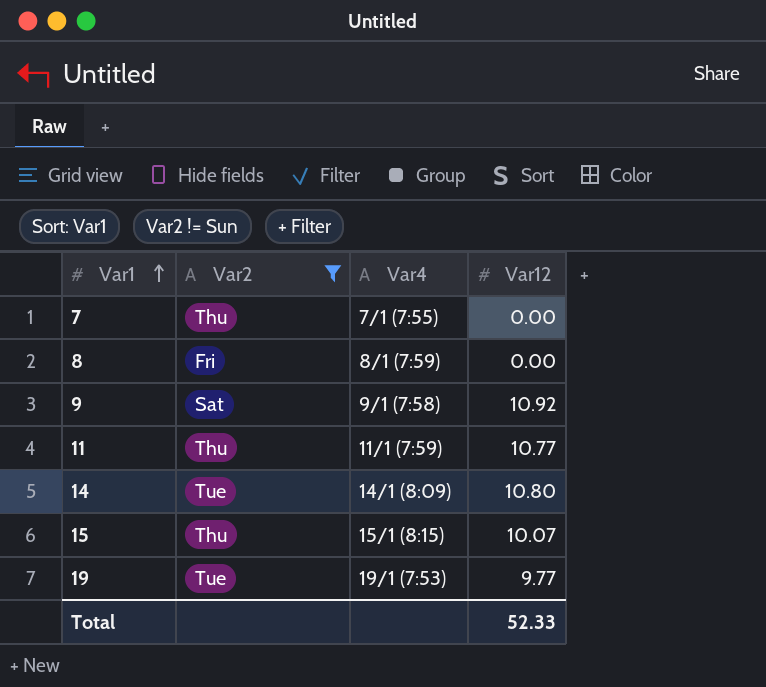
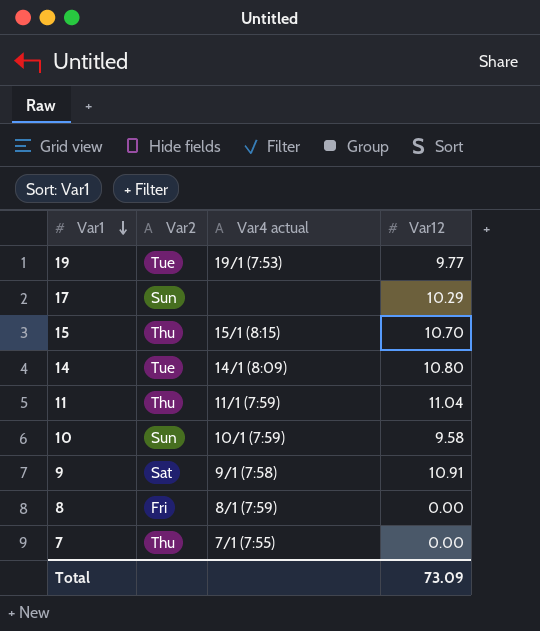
filter: Var2 != Sun -> none
row order: Var1 ascending -> Var1 descending
column name: Var4 -> Var4 actual
15 | Var12: 10.07 -> 10.70
11 | Var12: 10.77 -> 11.04
9 | Var12: 10.92 -> 10.91
Total | Var12: 52.33 -> 73.09

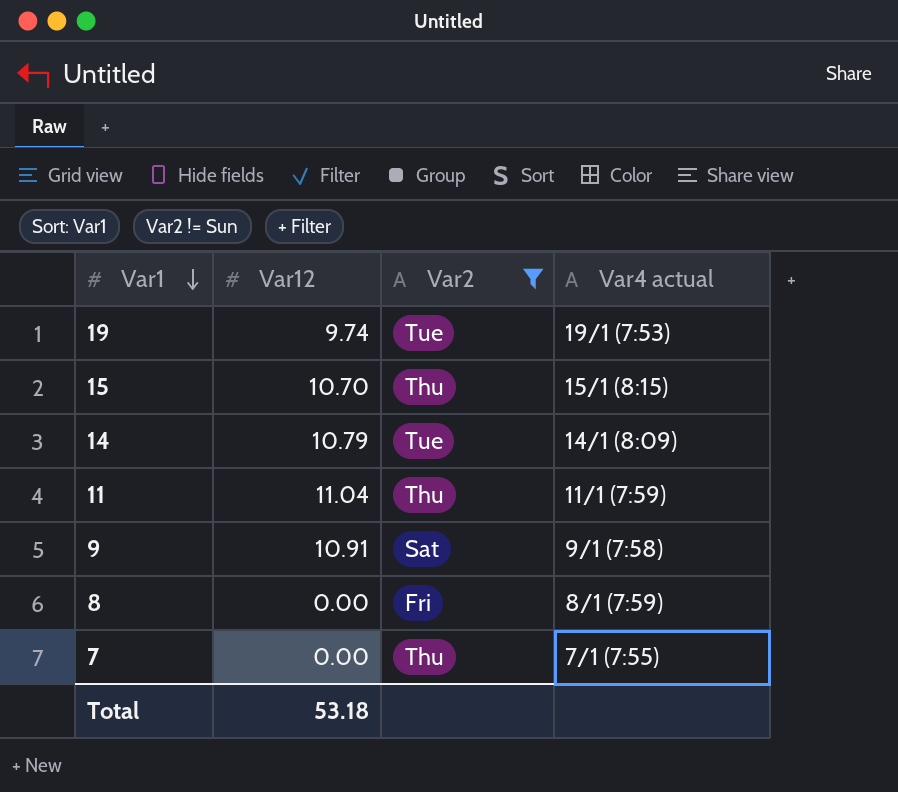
filter: none -> Var2 != Sun
column Var12 | position: 4 -> 2
19 | Var12: 9.77 -> 9.74
14 | Var12: 10.80 -> 10.79
Total | Var12: 73.09 -> 53.18

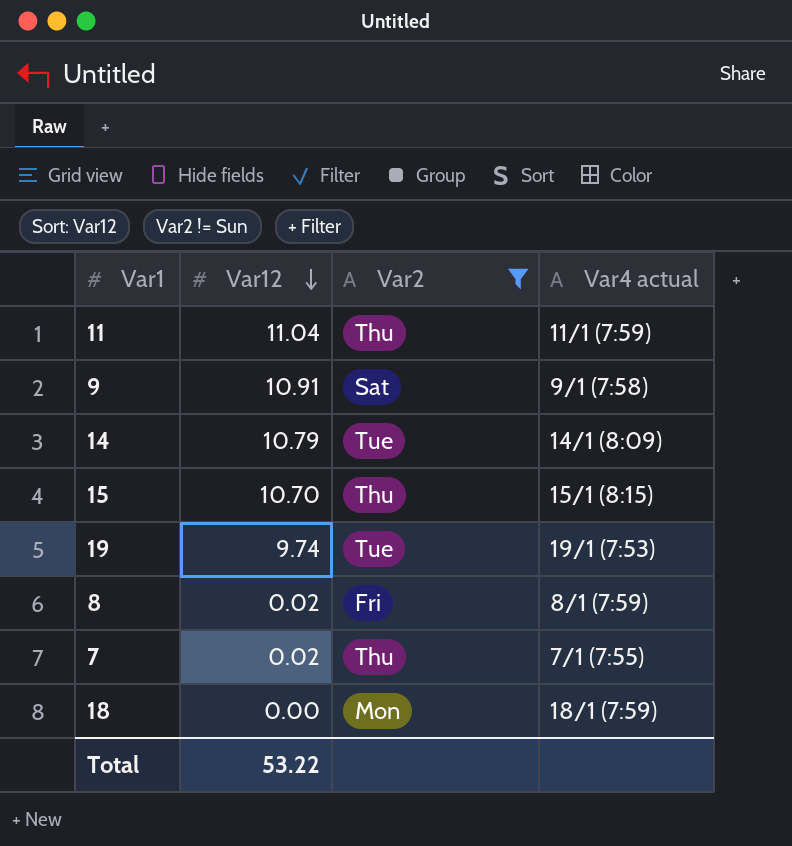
row order: Var1 descending -> Var12 descending
8 | Var12: 0.00 -> 0.02
7 | Var12: 0.00 -> 0.02
row 18: none -> 0.00 | Mon | 18/1 (7:59)
Total | Var12: 53.18 -> 53.22

